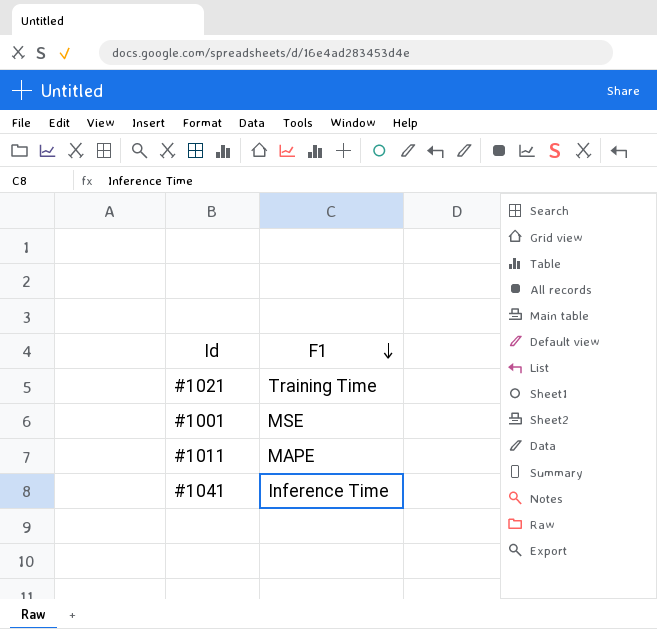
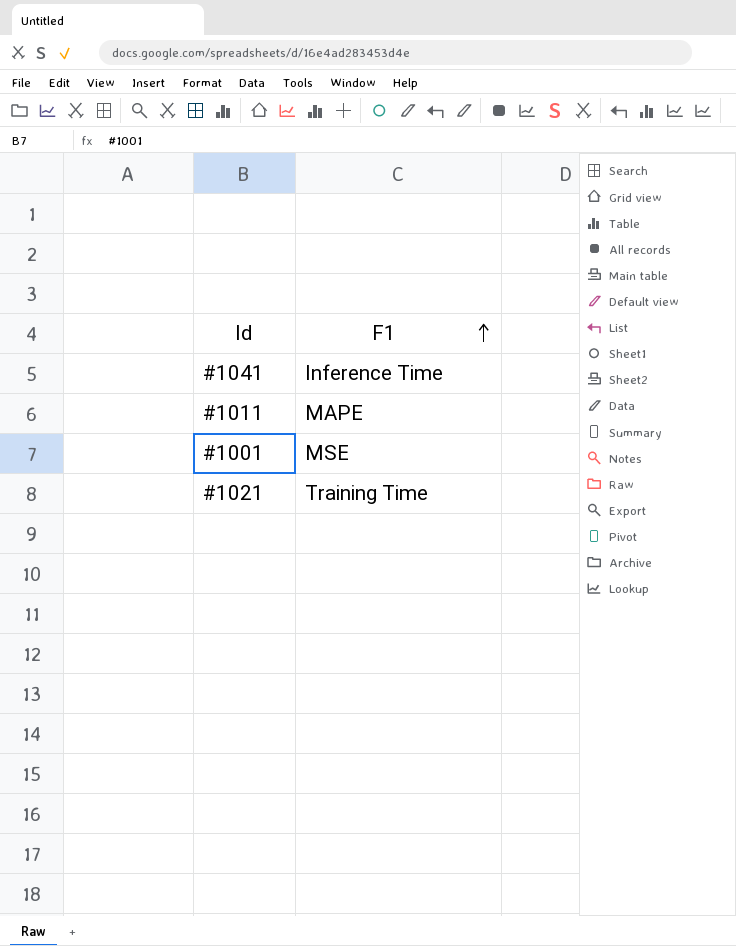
row order: F1 descending -> F1 ascending

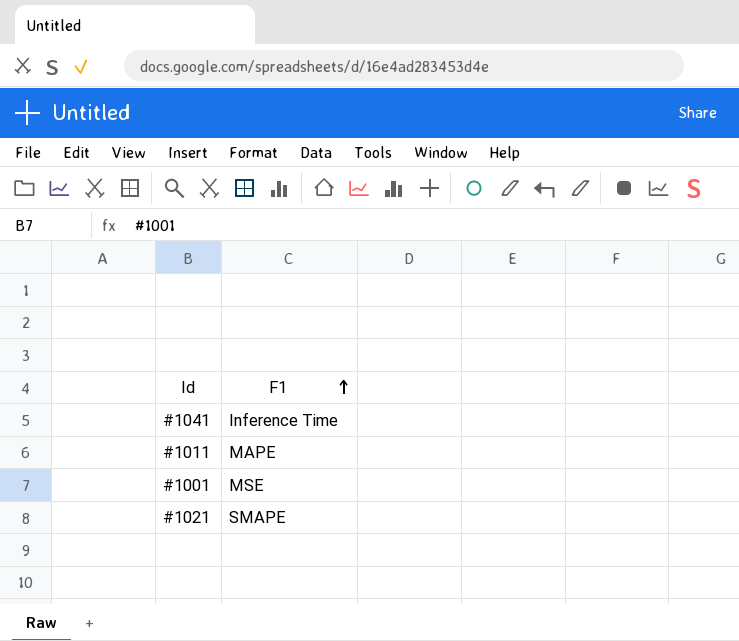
#1021 | F1: Training Time -> SMAPE

